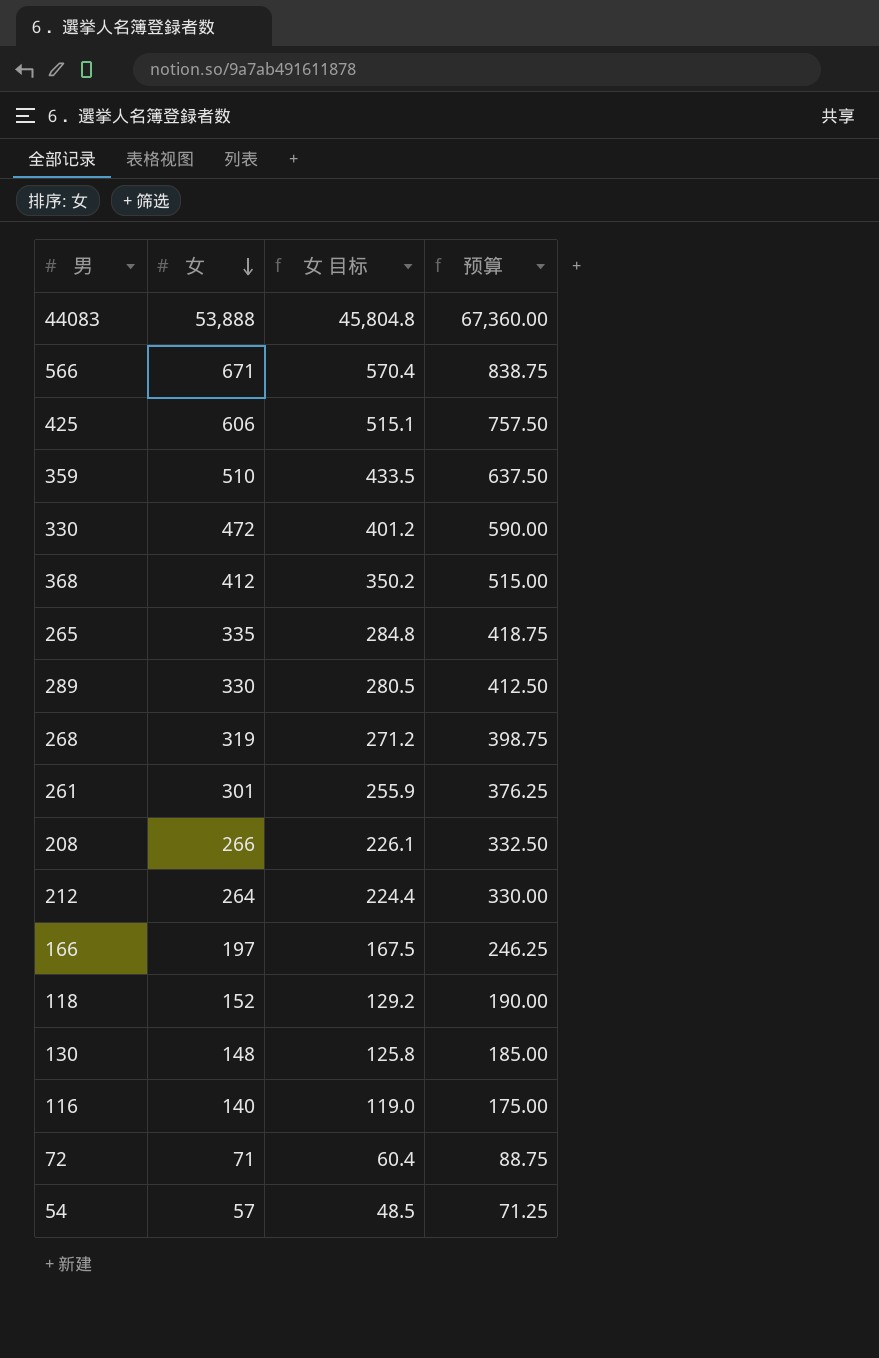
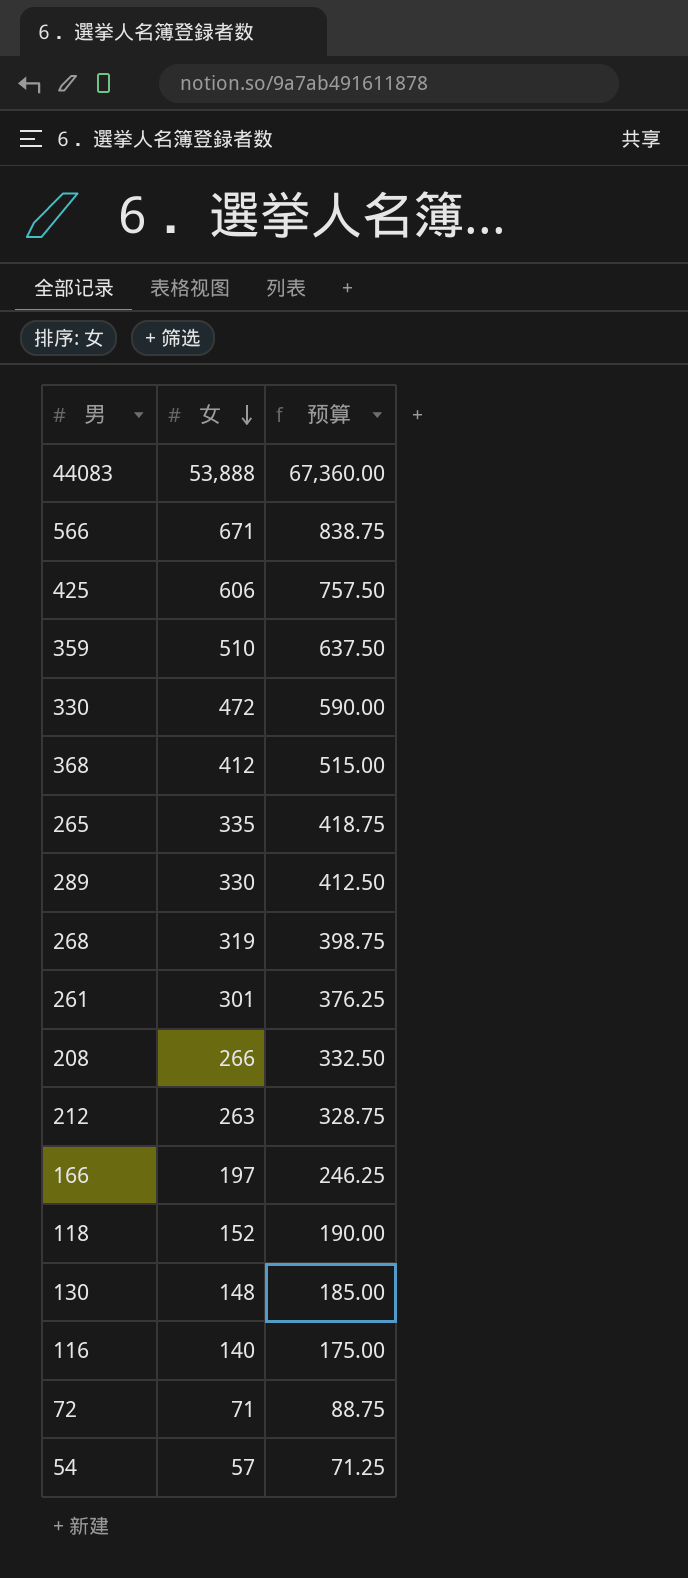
column 女 目标 | formula: [女] * 0.85 -> none
212 | 女: 264 -> 263
212 | 预算: 330.00 -> 328.75

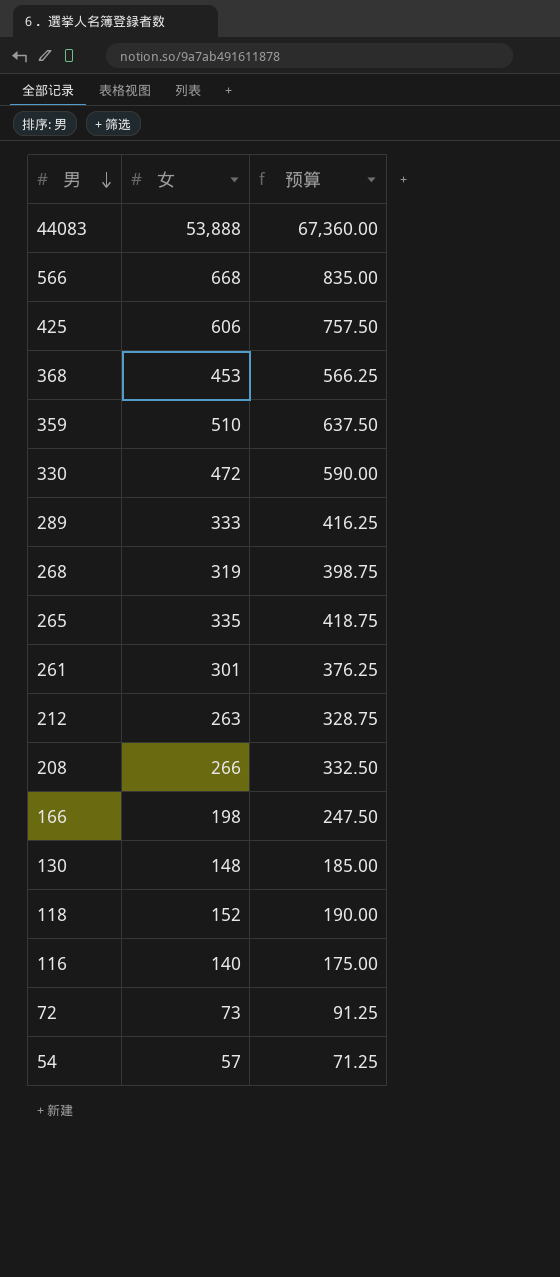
row order: 女 descending -> 男 descending
566 | 女: 671 -> 668
566 | 预算: 838.75 -> 835.00
368 | 女: 412 -> 453
368 | 预算: 515.00 -> 566.25
289 | 女: 330 -> 333
289 | 预算: 412.50 -> 416.25
166 | 女: 197 -> 198
166 | 预算: 246.25 -> 247.50
72 | 女: 71 -> 73
72 | 预算: 88.75 -> 91.25

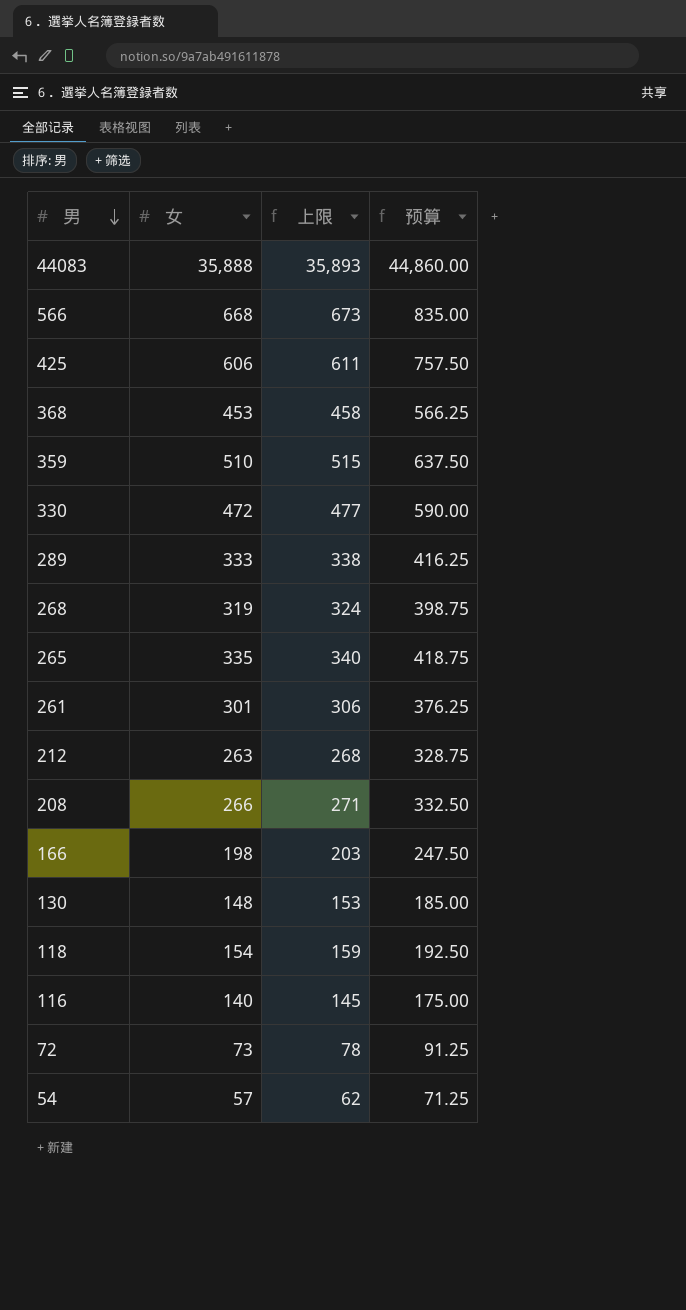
column 上限 | formula: none -> [女] + 5
44083 | 女: 53,888 -> 35,888
44083 | 预算: 67,360.00 -> 44,860.00
118 | 女: 152 -> 154
118 | 预算: 190.00 -> 192.50

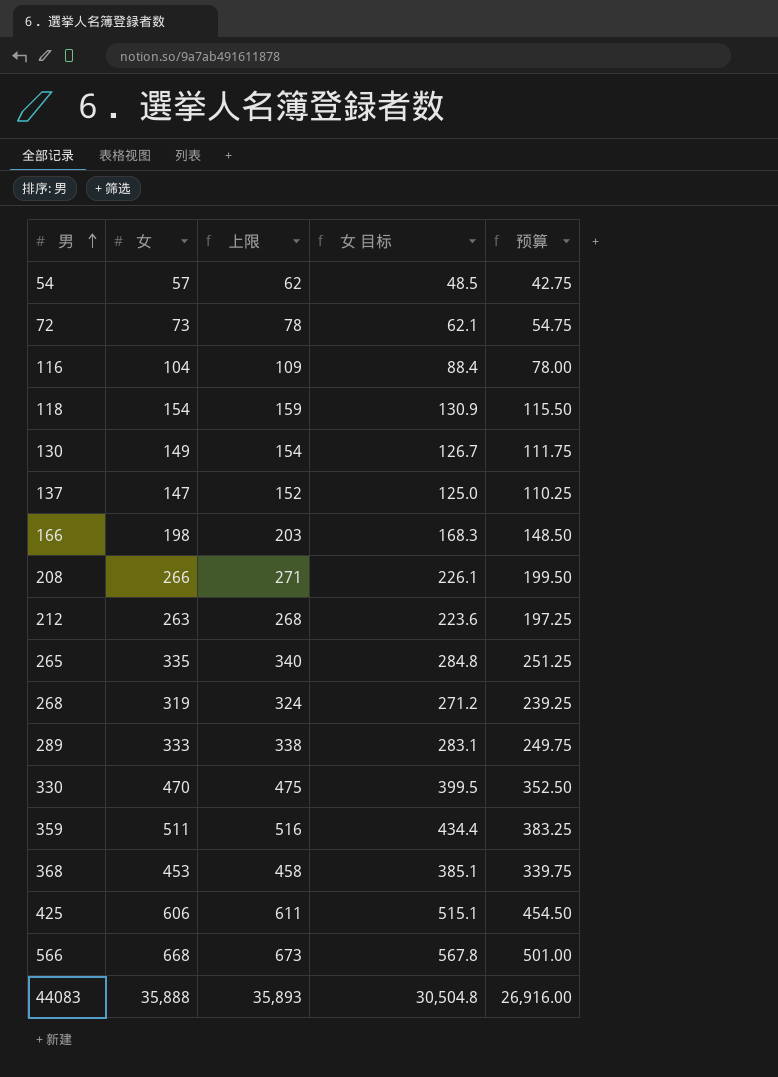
row order: 男 descending -> 男 ascending
column 女 目标 | formula: none -> [女] * 0.85
column 预算 | formula: [女] * 1.25 -> [女] * 0.75
row 261: 301 | 306 | 376.25 -> none
116 | 女: 140 -> 104
116 | 上限: 145 -> 109
130 | 女: 148 -> 149
130 | 上限: 153 -> 154
row 137: none -> 147 | 152 | 125.0 | 110.25
330 | 女: 472 -> 470
330 | 上限: 477 -> 475
359 | 女: 510 -> 511
359 | 上限: 515 -> 516

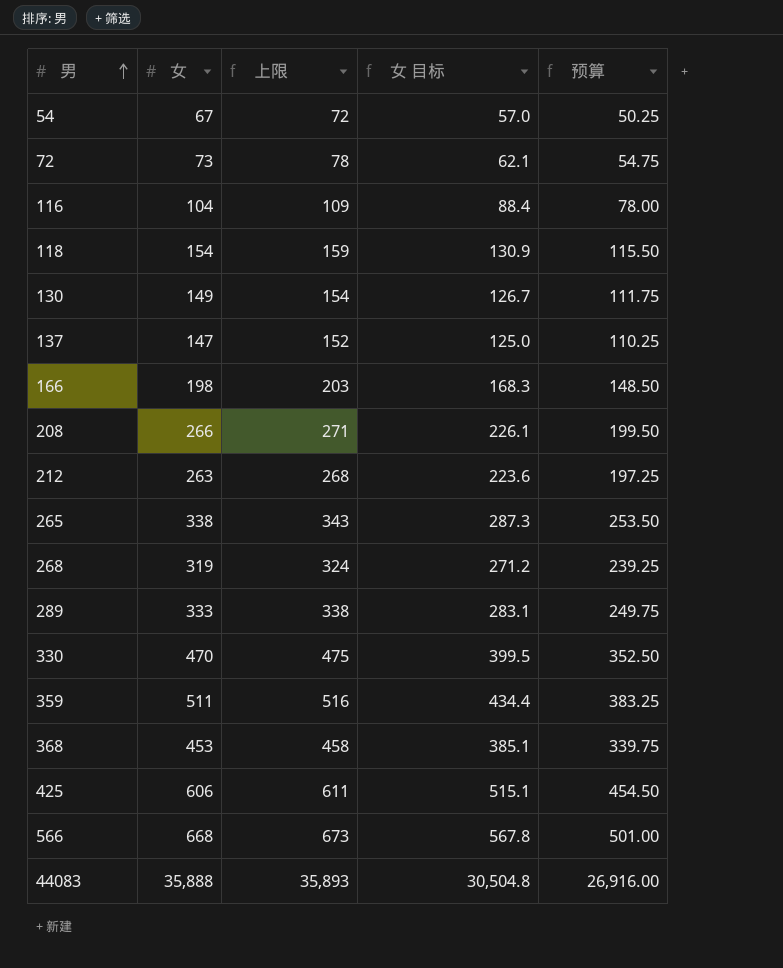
54 | 女: 57 -> 67
54 | 上限: 62 -> 72
54 | 女 目标: 48.5 -> 57.0
54 | 预算: 42.75 -> 50.25
265 | 女: 335 -> 338
265 | 上限: 340 -> 343
265 | 女 目标: 284.8 -> 287.3
265 | 预算: 251.25 -> 253.50

